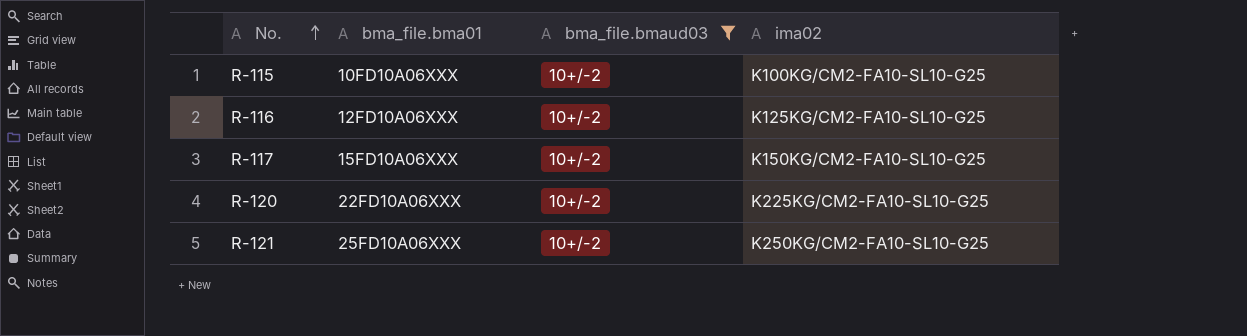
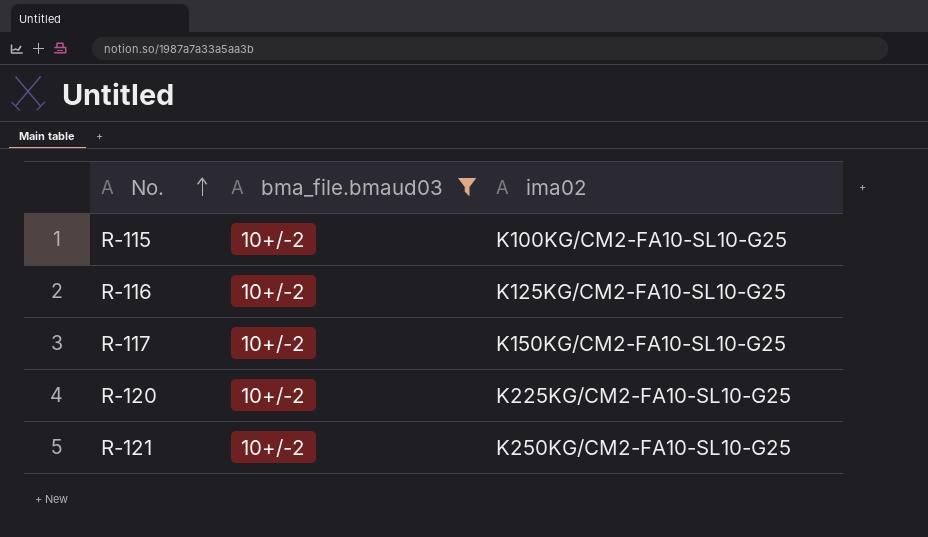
column bma_file.bma01 | position: 2 -> none

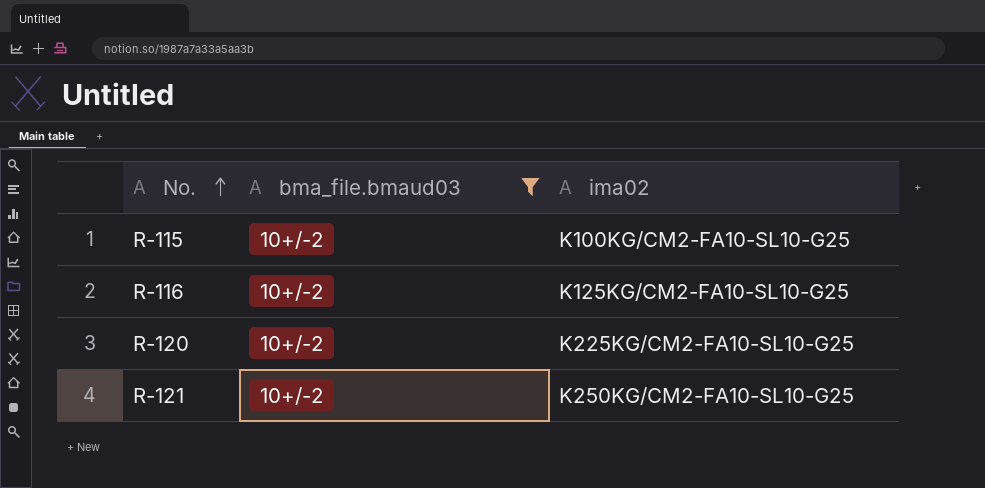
row R-117: 10+/-2 | K150KG/CM2-FA10-SL10-G25 -> none

